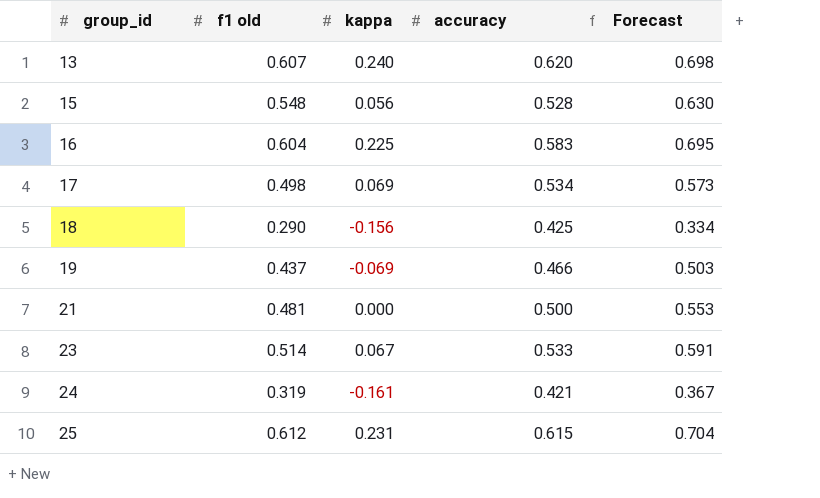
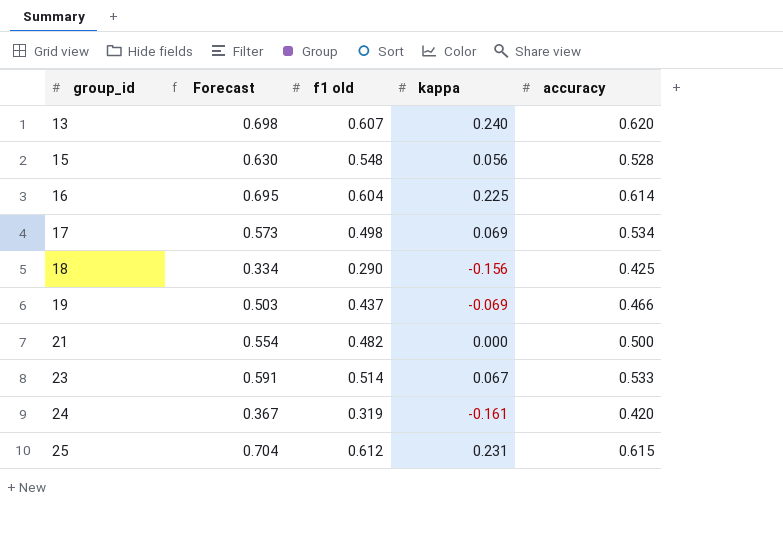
column Forecast | position: 5 -> 2
16 | accuracy: 0.583 -> 0.614
21 | Forecast: 0.553 -> 0.554
21 | f1 old: 0.481 -> 0.482
24 | accuracy: 0.421 -> 0.420

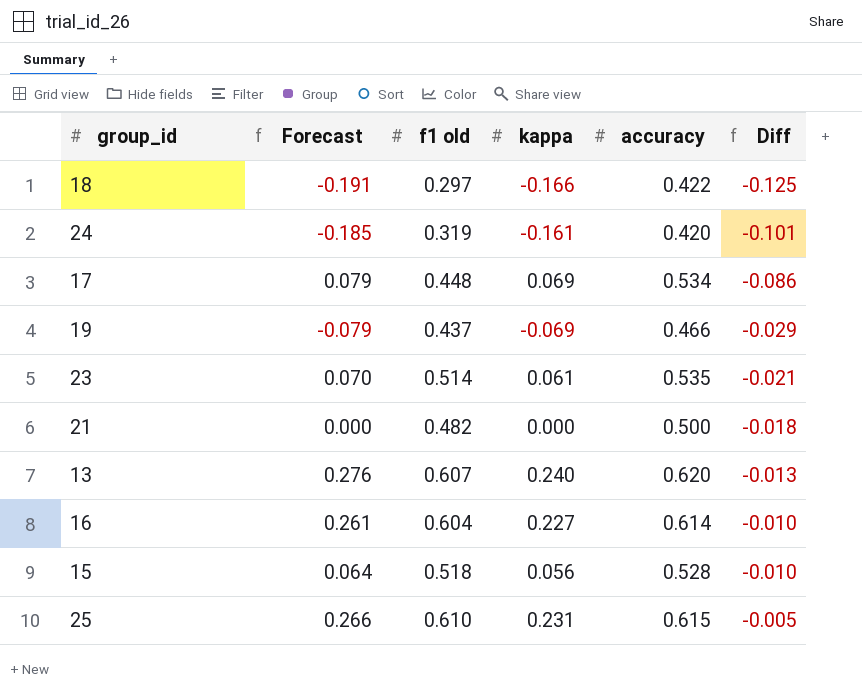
row order: group_id ascending -> Diff ascending
column Forecast | formula: [f1 old] * 1.15 -> [kappa] * 1.15
column Diff | formula: none -> [f1 old] - [accuracy]
18 | f1 old: 0.290 -> 0.297
18 | kappa: -0.156 -> -0.166
18 | accuracy: 0.425 -> 0.422
17 | f1 old: 0.498 -> 0.448
23 | kappa: 0.067 -> 0.061
23 | accuracy: 0.533 -> 0.535
16 | kappa: 0.225 -> 0.227
15 | f1 old: 0.548 -> 0.518
25 | f1 old: 0.612 -> 0.610

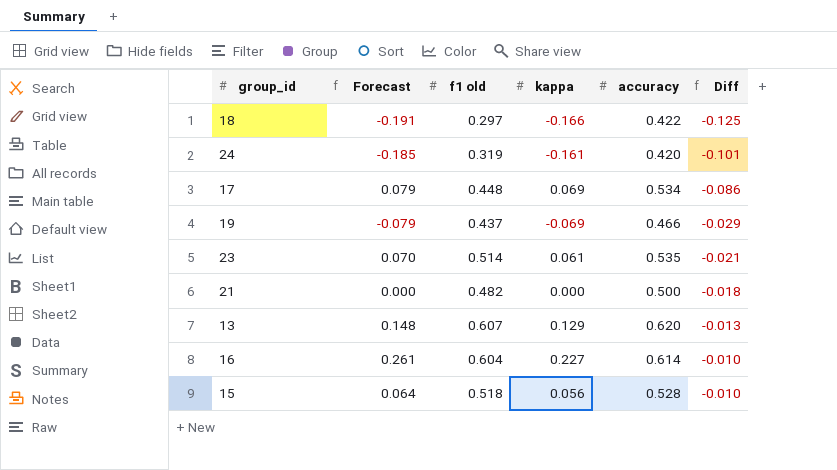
row 25: 0.266 | 0.610 | 0.231 | 0.615 | -0.005 -> none
13 | Forecast: 0.276 -> 0.148
13 | kappa: 0.240 -> 0.129

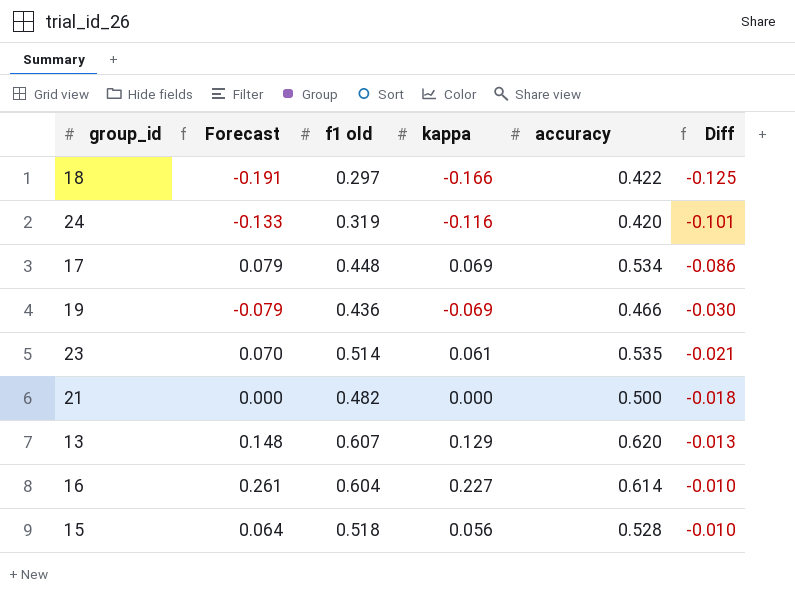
24 | Forecast: -0.185 -> -0.133
24 | kappa: -0.161 -> -0.116
19 | f1 old: 0.437 -> 0.436
19 | Diff: -0.029 -> -0.030

